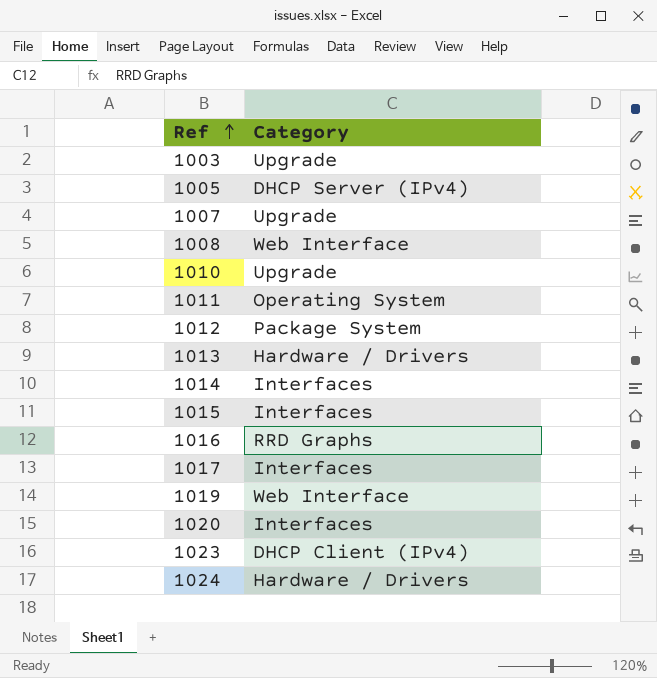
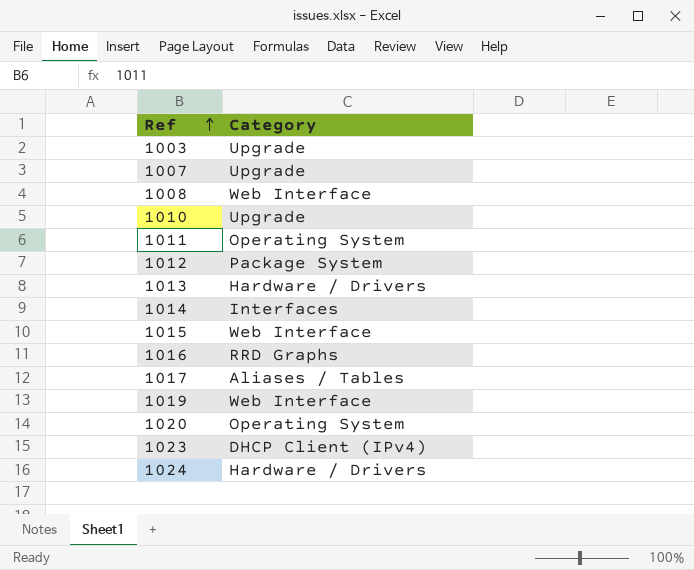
row 1005: DHCP Server (IPv4) -> none
1015 | Category: Interfaces -> Web Interface
1017 | Category: Interfaces -> Aliases / Tables
1020 | Category: Interfaces -> Operating System

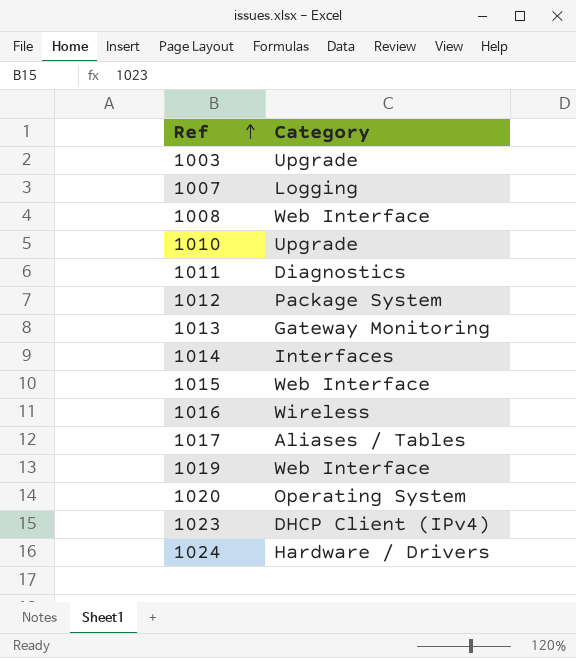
1007 | Category: Upgrade -> Logging
1011 | Category: Operating System -> Diagnostics
1013 | Category: Hardware / Drivers -> Gateway Monitoring
1016 | Category: RRD Graphs -> Wireless

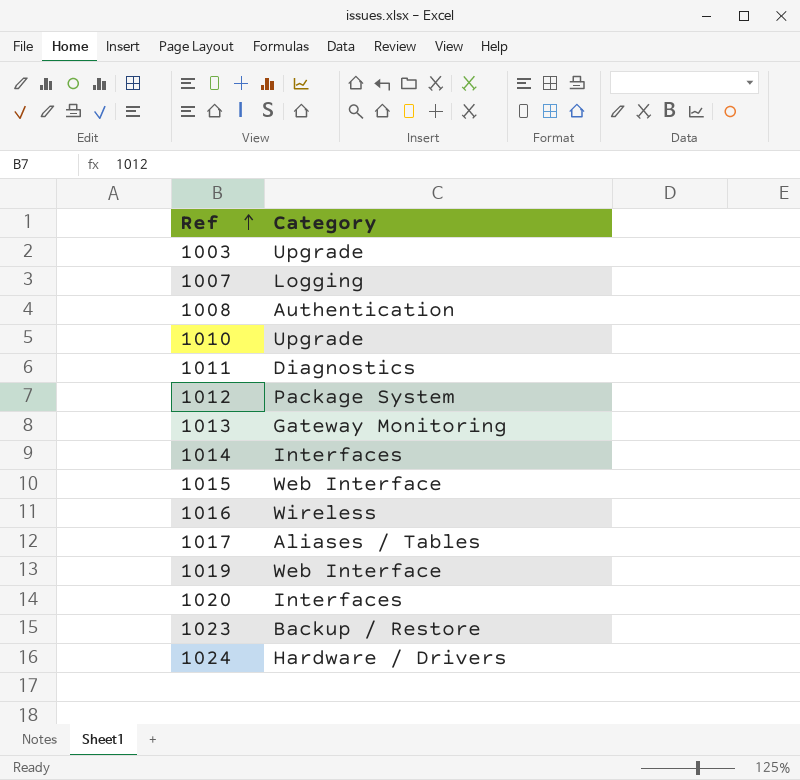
1008 | Category: Web Interface -> Authentication
1020 | Category: Operating System -> Interfaces
1023 | Category: DHCP Client (IPv4) -> Backup / Restore

